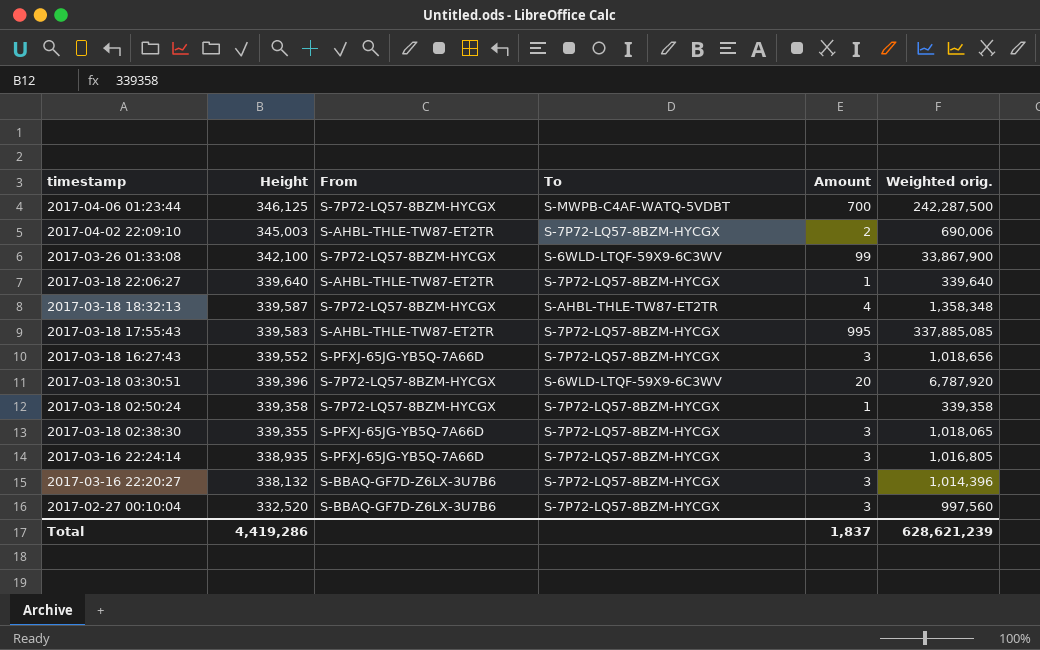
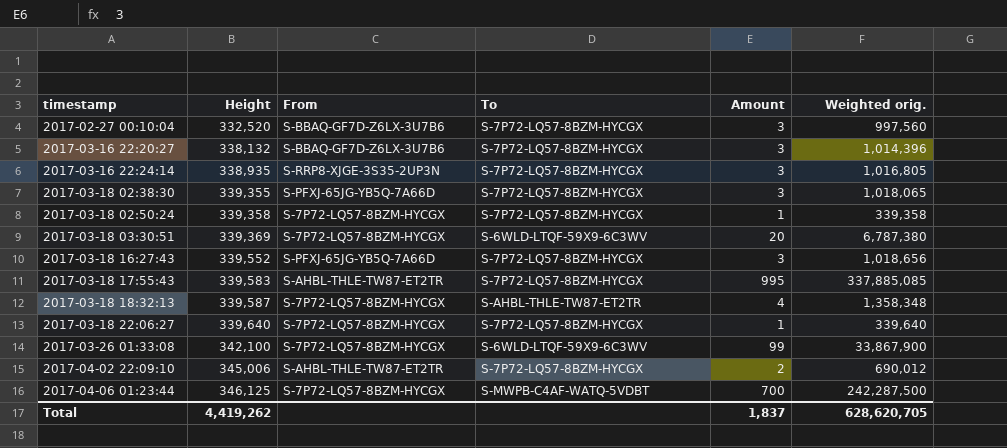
row order: timestamp descending -> timestamp ascending
2017-03-16 22:24:14 | From: S-PFXJ-65JG-YB5Q-7A66D -> S-RRP8-XJGE-3S35-2UP3N
2017-03-18 03:30:51 | Height: 339,396 -> 339,369
2017-03-18 03:30:51 | Weighted orig.: 6,787,920 -> 6,787,380
2017-03-18 22:06:27 | From: S-AHBL-THLE-TW87-ET2TR -> S-7P72-LQ57-8BZM-HYCGX
2017-04-02 22:09:10 | Height: 345,003 -> 345,006
2017-04-02 22:09:10 | Weighted orig.: 690,006 -> 690,012
Total | Height: 4,419,286 -> 4,419,262
Total | Weighted orig.: 628,621,239 -> 628,620,705

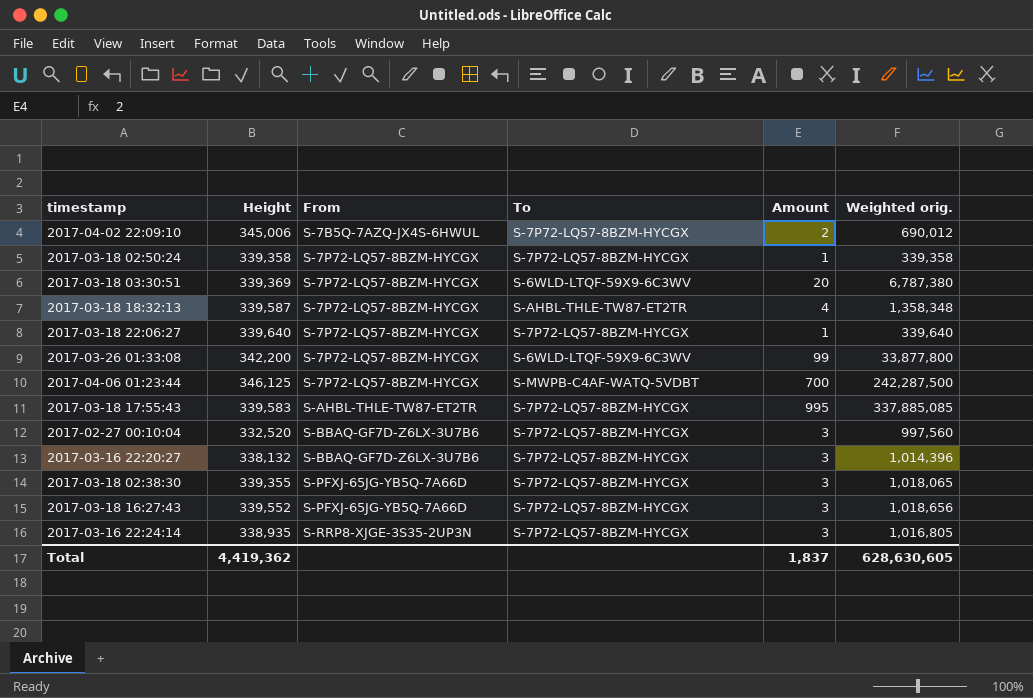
row order: timestamp ascending -> From ascending
2017-04-02 22:09:10 | From: S-AHBL-THLE-TW87-ET2TR -> S-7B5Q-7AZQ-JX4S-6HWUL
2017-03-26 01:33:08 | Height: 342,100 -> 342,200
2017-03-26 01:33:08 | Weighted orig.: 33,867,900 -> 33,877,800
Total | Height: 4,419,262 -> 4,419,362
Total | Weighted orig.: 628,620,705 -> 628,630,605

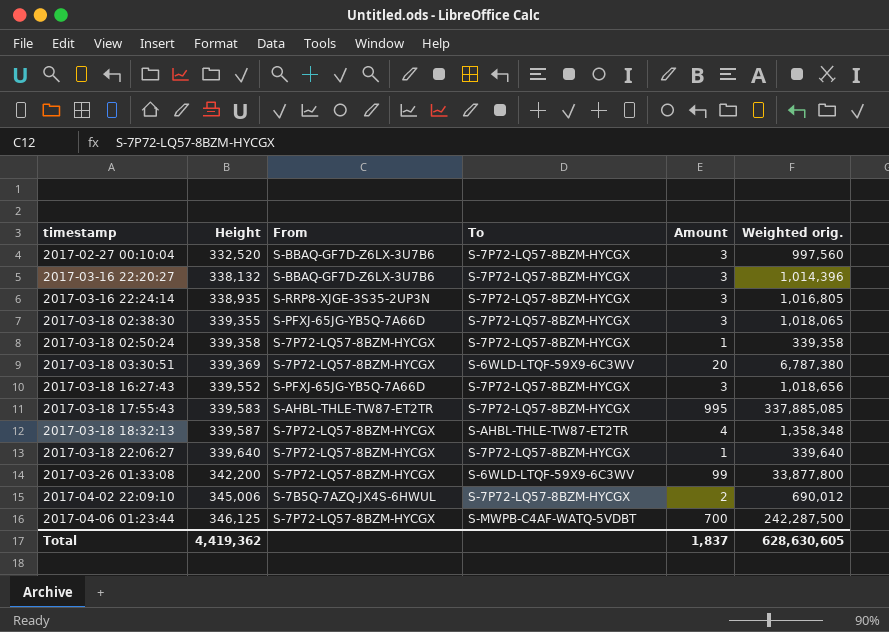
row order: From ascending -> timestamp ascending

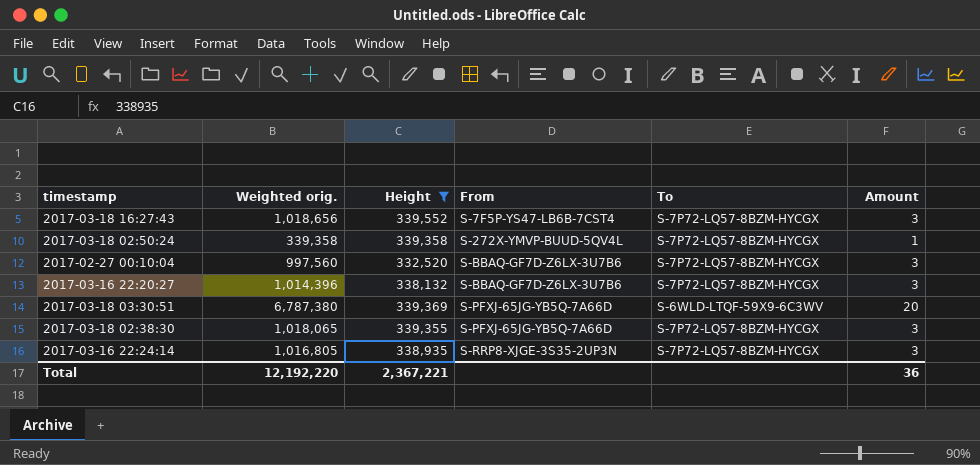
filter: none -> Height <= 339,552
row order: timestamp ascending -> From ascending
column Weighted orig. | position: 6 -> 2
2017-03-18 16:27:43 | From: S-PFXJ-65JG-YB5Q-7A66D -> S-7F5P-YS47-LB6B-7CST4
2017-03-18 02:50:24 | From: S-7P72-LQ57-8BZM-HYCGX -> S-272X-YMVP-BUUD-5QV4L
2017-03-18 03:30:51 | From: S-7P72-LQ57-8BZM-HYCGX -> S-PFXJ-65JG-YB5Q-7A66D
Total | Weighted orig.: 628,630,605 -> 12,192,220
Total | Height: 4,419,362 -> 2,367,221
Total | Amount: 1,837 -> 36

